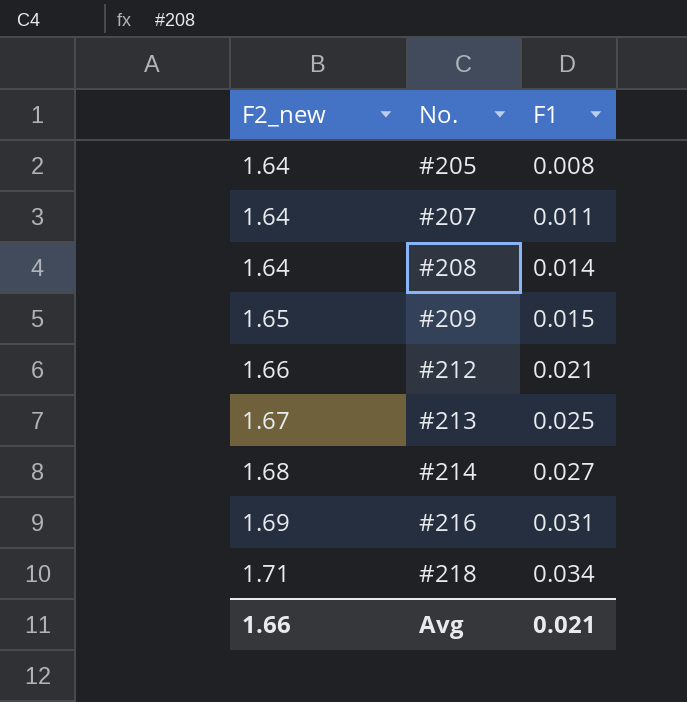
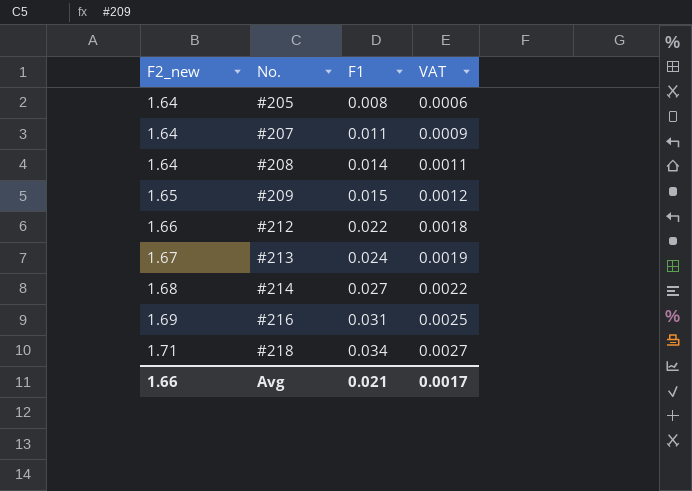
column VAT | formula: none -> [F1] * 0.08
#212 | F1: 0.021 -> 0.022
#213 | F1: 0.025 -> 0.024

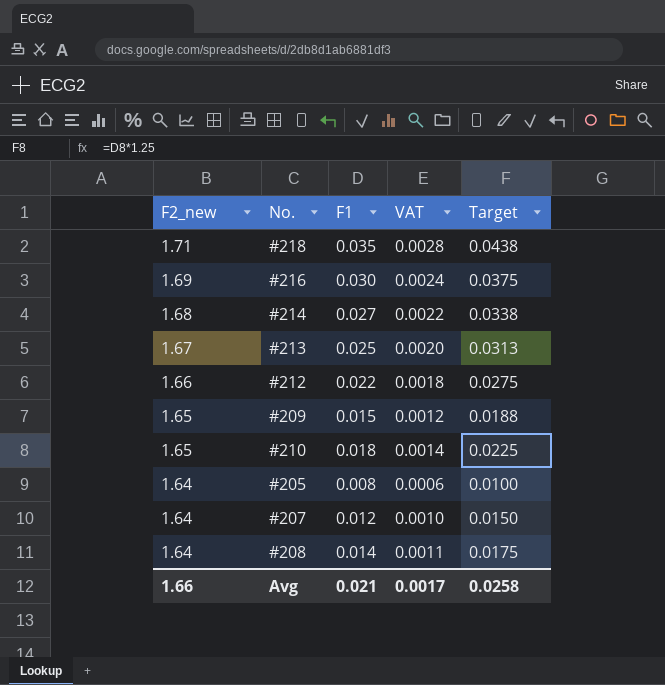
row order: F2_new ascending -> F2_new descending
column Target | formula: none -> [F1] * 1.25
#218 | F1: 0.034 -> 0.035
#218 | VAT: 0.0027 -> 0.0028
#216 | F1: 0.031 -> 0.030
#216 | VAT: 0.0025 -> 0.0024
#213 | F1: 0.024 -> 0.025
#213 | VAT: 0.0019 -> 0.0020
row #210: none -> 1.65 | 0.018 | 0.0014 | 0.0225
#207 | F1: 0.011 -> 0.012
#207 | VAT: 0.0009 -> 0.0010

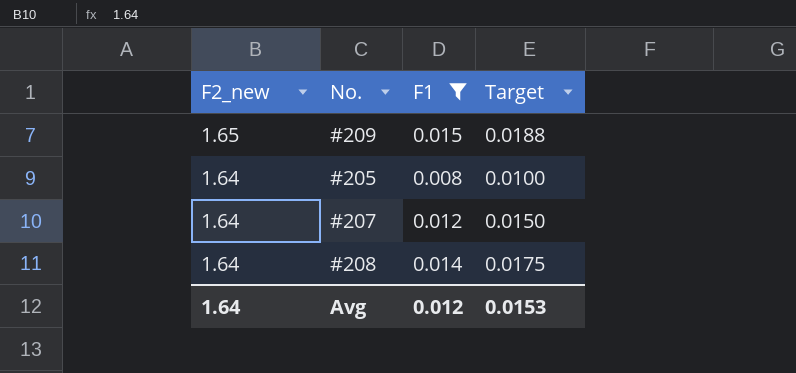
filter: none -> F1 <= 0.015
column VAT | formula: [F1] * 0.08 -> none
Avg | F2_new: 1.66 -> 1.64
Avg | F1: 0.021 -> 0.012
Avg | Target: 0.0258 -> 0.0153

